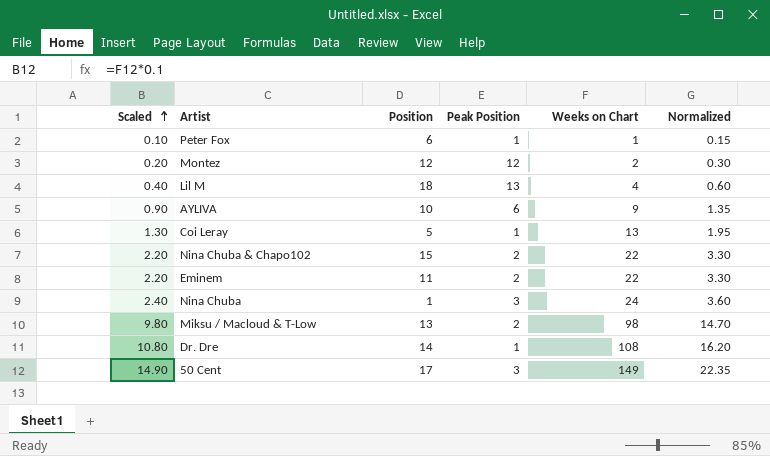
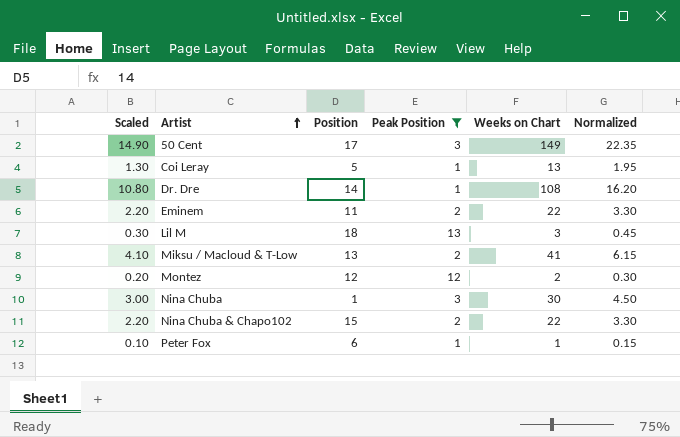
filter: none -> Peak Position != 6
row order: Scaled ascending -> Artist ascending
Lil M | Scaled: 0.40 -> 0.30
Lil M | Weeks on Chart: 4 -> 3
Lil M | Normalized: 0.60 -> 0.45
Miksu / Macloud & T-Low | Scaled: 9.80 -> 4.10
Miksu / Macloud & T-Low | Weeks on Chart: 98 -> 41
Miksu / Macloud & T-Low | Normalized: 14.70 -> 6.15
Nina Chuba | Scaled: 2.40 -> 3.00
Nina Chuba | Weeks on Chart: 24 -> 30
Nina Chuba | Normalized: 3.60 -> 4.50

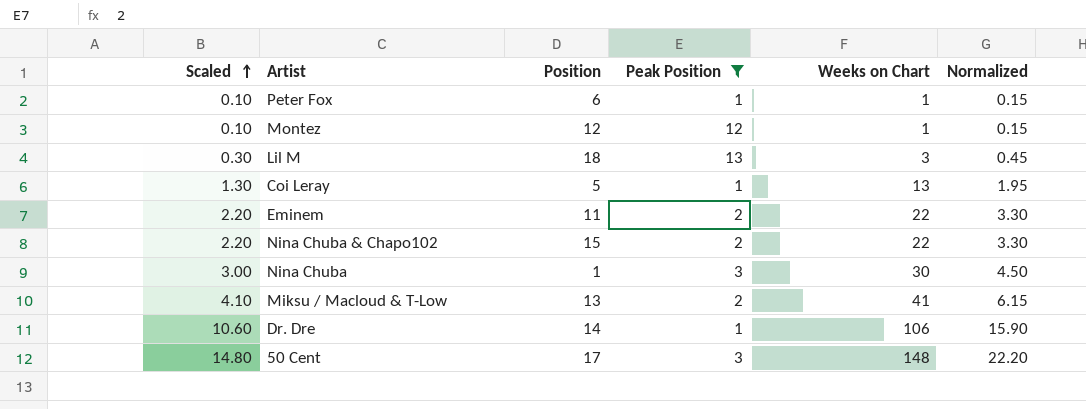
row order: Artist ascending -> Scaled ascending
Montez | Scaled: 0.20 -> 0.10
Montez | Weeks on Chart: 2 -> 1
Montez | Normalized: 0.30 -> 0.15
Dr. Dre | Scaled: 10.80 -> 10.60
Dr. Dre | Weeks on Chart: 108 -> 106
Dr. Dre | Normalized: 16.20 -> 15.90
50 Cent | Scaled: 14.90 -> 14.80
50 Cent | Weeks on Chart: 149 -> 148
50 Cent | Normalized: 22.35 -> 22.20

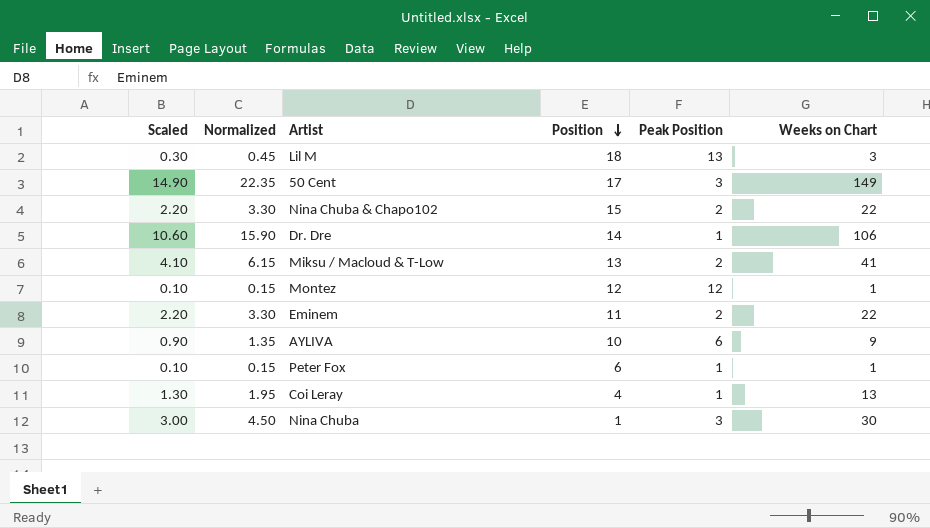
filter: Peak Position != 6 -> none
row order: Scaled ascending -> Position descending
column Normalized | position: 6 -> 2
50 Cent | Scaled: 14.80 -> 14.90
50 Cent | Normalized: 22.20 -> 22.35
50 Cent | Weeks on Chart: 148 -> 149
Coi Leray | Position: 5 -> 4

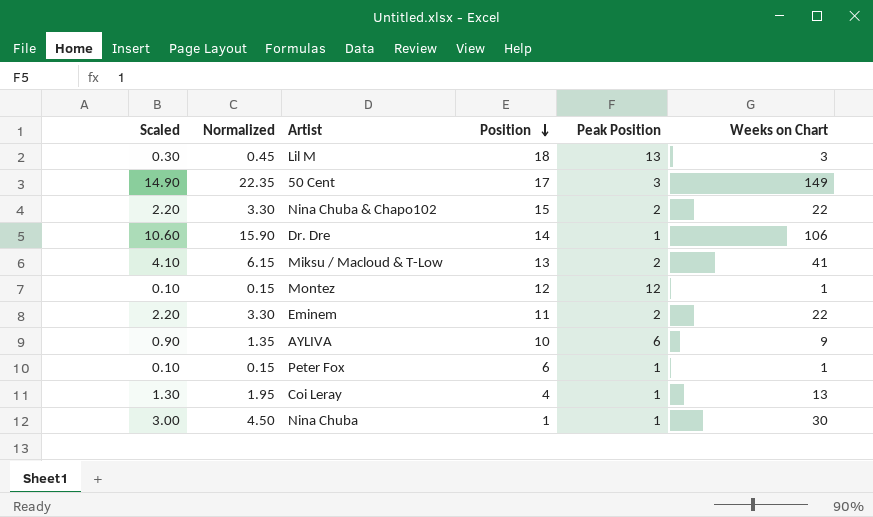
Nina Chuba | Peak Position: 3 -> 1

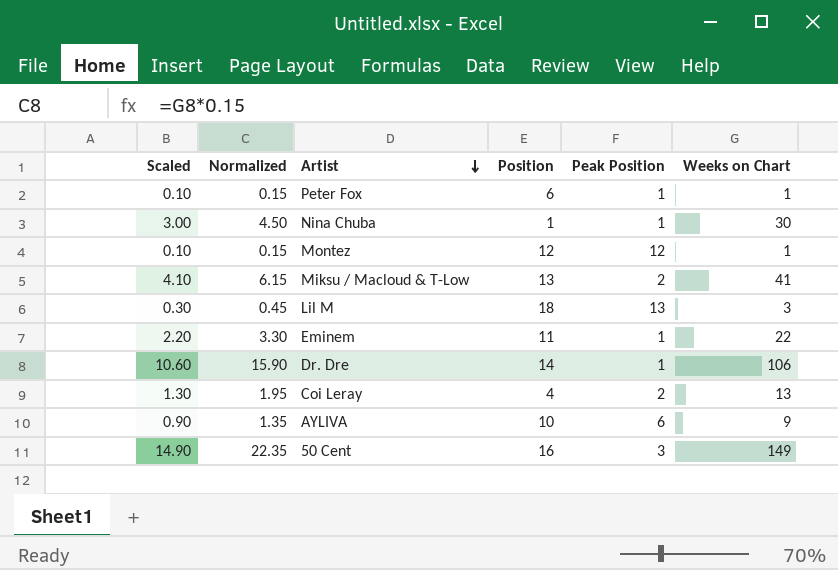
row order: Position descending -> Artist descending
row Nina Chuba & Chapo102: 2.20 | 3.30 | 15 | 2 | 22 -> none
Eminem | Peak Position: 2 -> 1
Coi Leray | Peak Position: 1 -> 2
50 Cent | Position: 17 -> 16

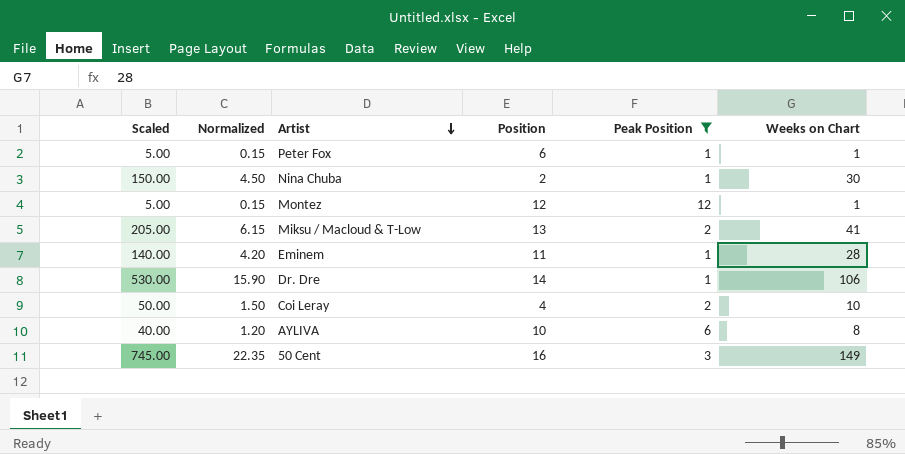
filter: none -> Peak Position != 13
column Scaled | formula: [Weeks on Chart] * 0.1 -> [Weeks on Chart] * 5
Nina Chuba | Position: 1 -> 2
Eminem | Normalized: 3.30 -> 4.20
Eminem | Weeks on Chart: 22 -> 28
Coi Leray | Normalized: 1.95 -> 1.50
Coi Leray | Weeks on Chart: 13 -> 10
AYLIVA | Normalized: 1.35 -> 1.20
AYLIVA | Weeks on Chart: 9 -> 8

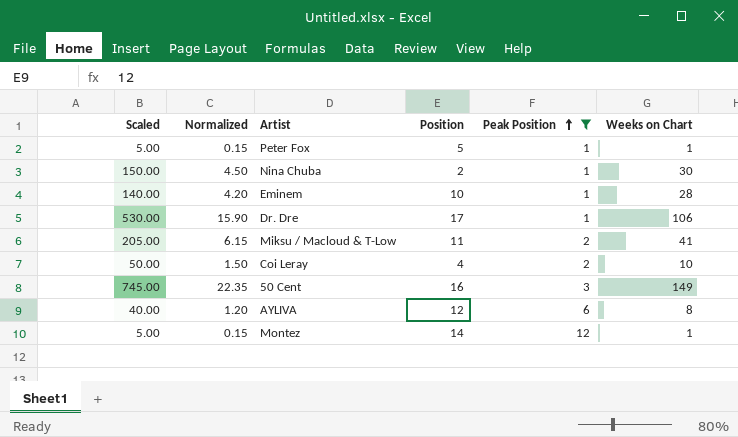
row order: Artist descending -> Peak Position ascending
Peter Fox | Position: 6 -> 5
Eminem | Position: 11 -> 10
Dr. Dre | Position: 14 -> 17
Miksu / Macloud & T-Low | Position: 13 -> 11
AYLIVA | Position: 10 -> 12
Montez | Position: 12 -> 14

